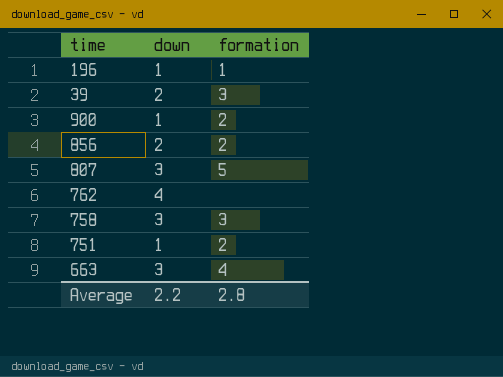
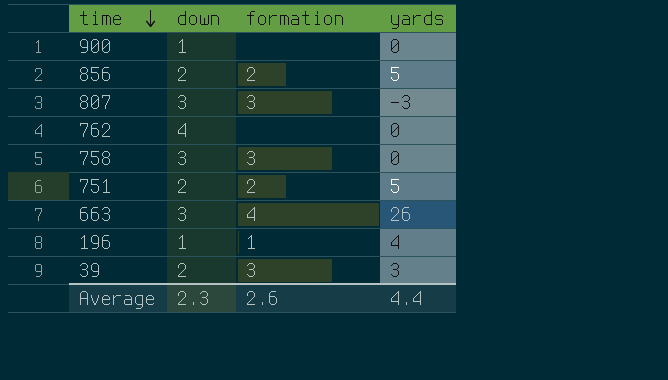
row order: none -> time descending
column yards | position: none -> 4
900 | formation: 2 -> none
807 | formation: 5 -> 3
751 | down: 1 -> 2
Average | down: 2.2 -> 2.3
Average | formation: 2.8 -> 2.6

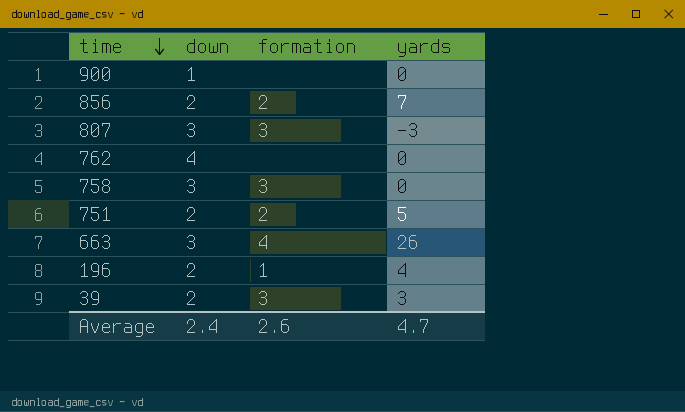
856 | yards: 5 -> 7
196 | down: 1 -> 2
Average | down: 2.3 -> 2.4
Average | yards: 4.4 -> 4.7

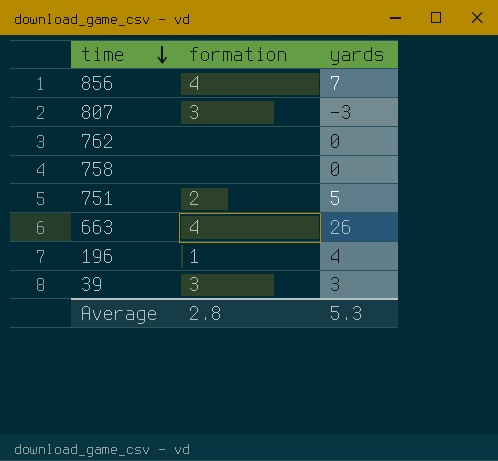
column down | position: 2 -> none
row 900: 1 | none | 0 -> none
856 | formation: 2 -> 4
758 | formation: 3 -> none
Average | formation: 2.6 -> 2.8
Average | yards: 4.7 -> 5.3

